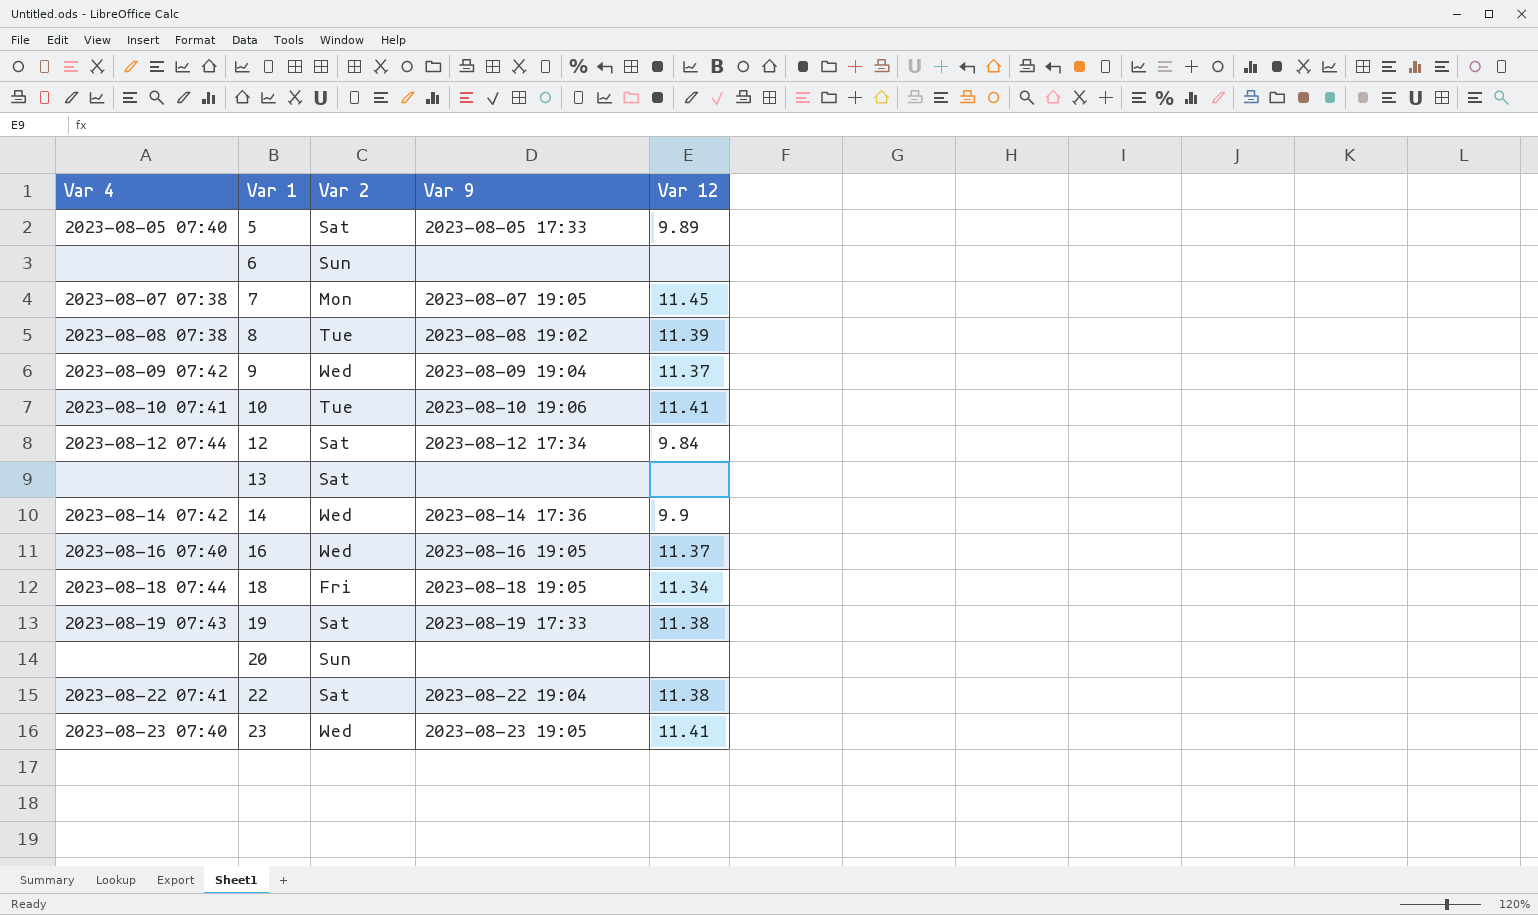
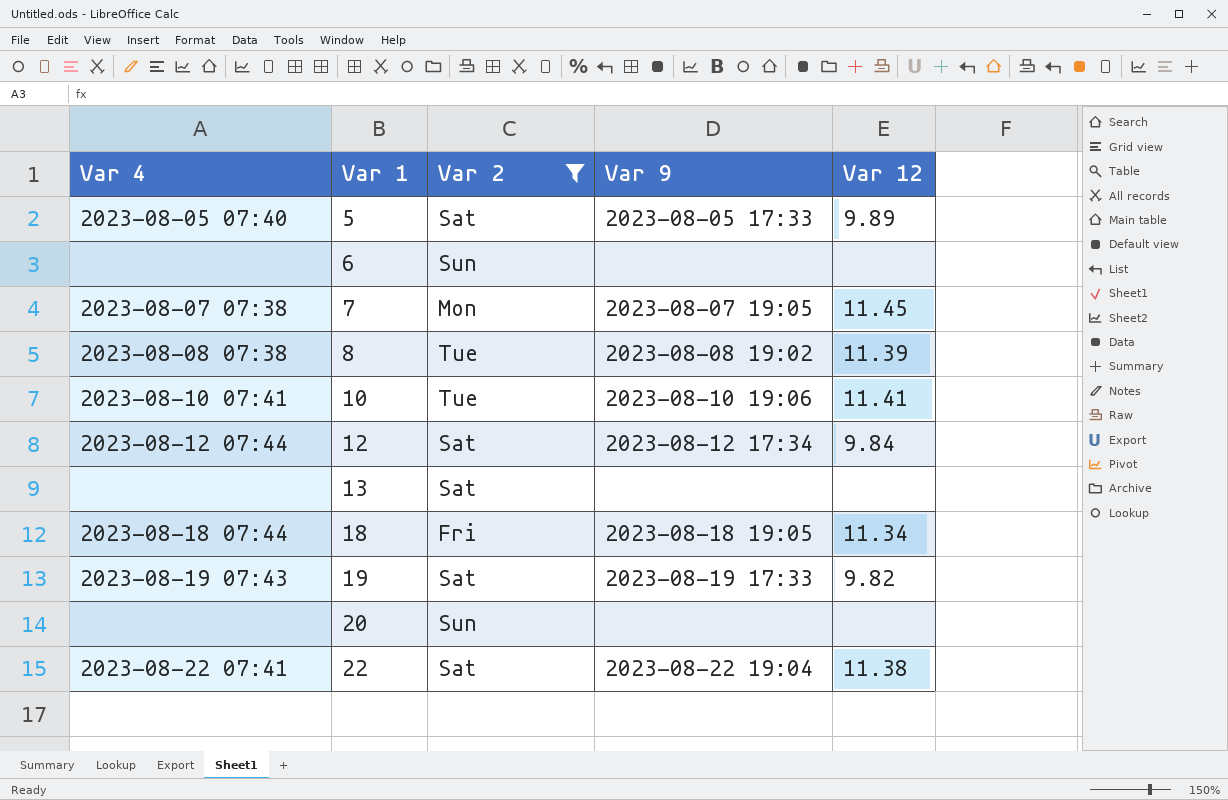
filter: none -> Var 2 != Wed
19 | Var 12: 11.38 -> 9.82

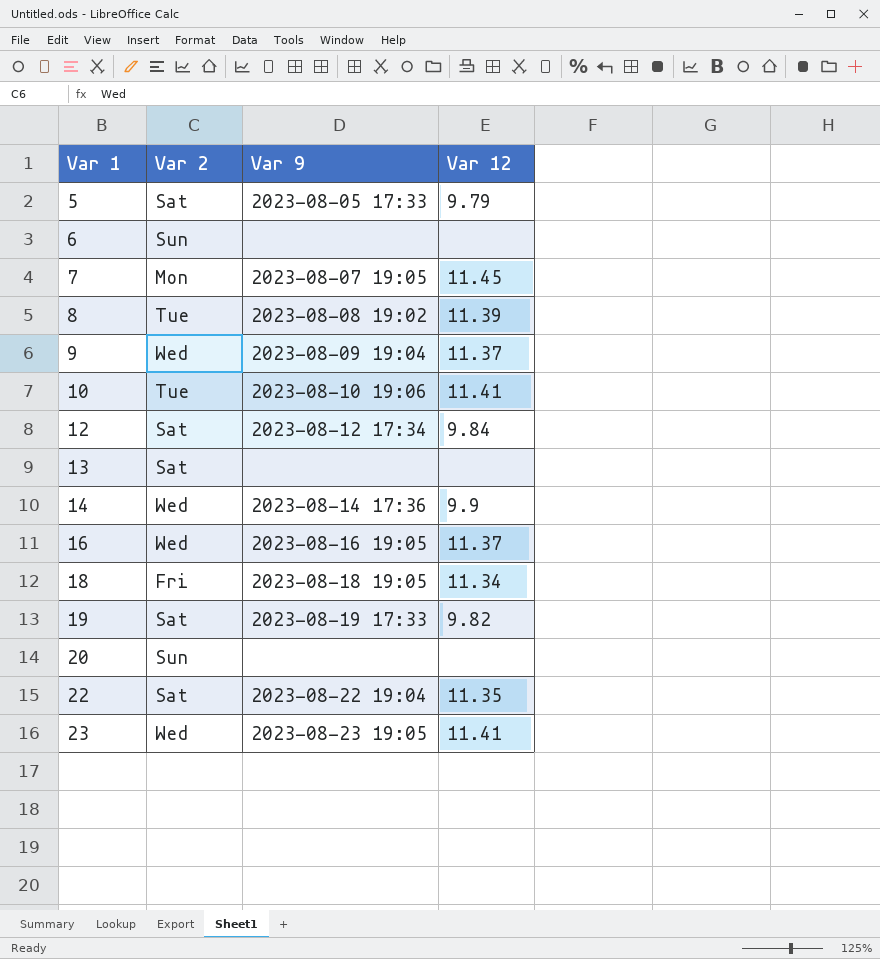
filter: Var 2 != Wed -> none
column Var 4 | position: 1 -> none
5 | Var 12: 9.89 -> 9.79
22 | Var 12: 11.38 -> 11.35

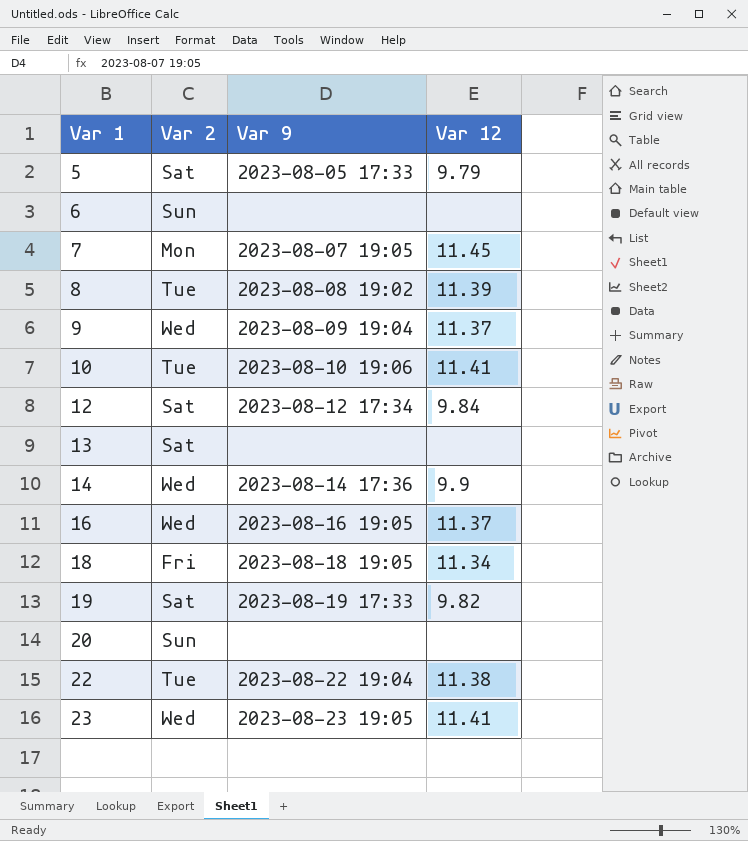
22 | Var 2: Sat -> Tue
22 | Var 12: 11.35 -> 11.38

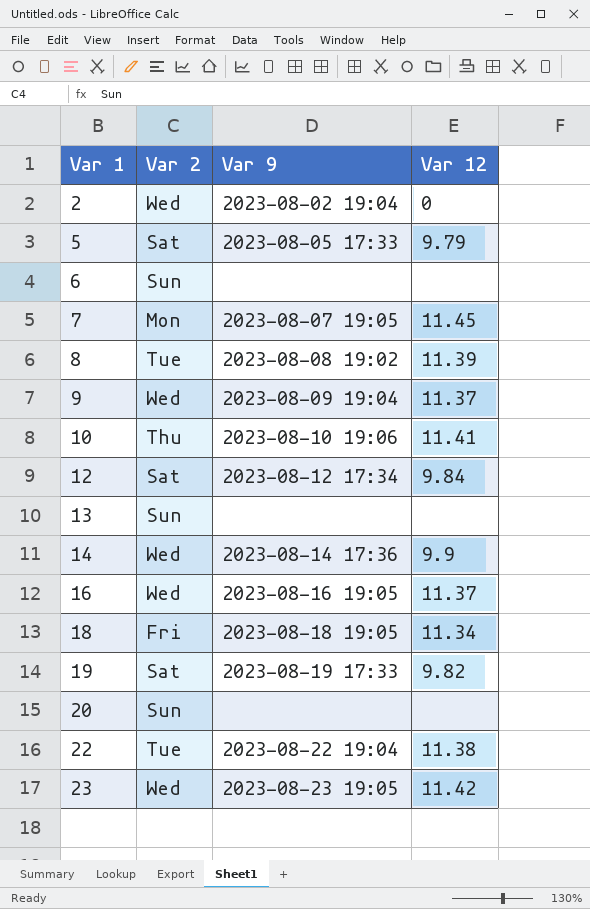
row 2: none -> Wed | 2023-08-02 19:04 | 0
10 | Var 2: Tue -> Thu
13 | Var 2: Sat -> Sun
23 | Var 12: 11.41 -> 11.42

